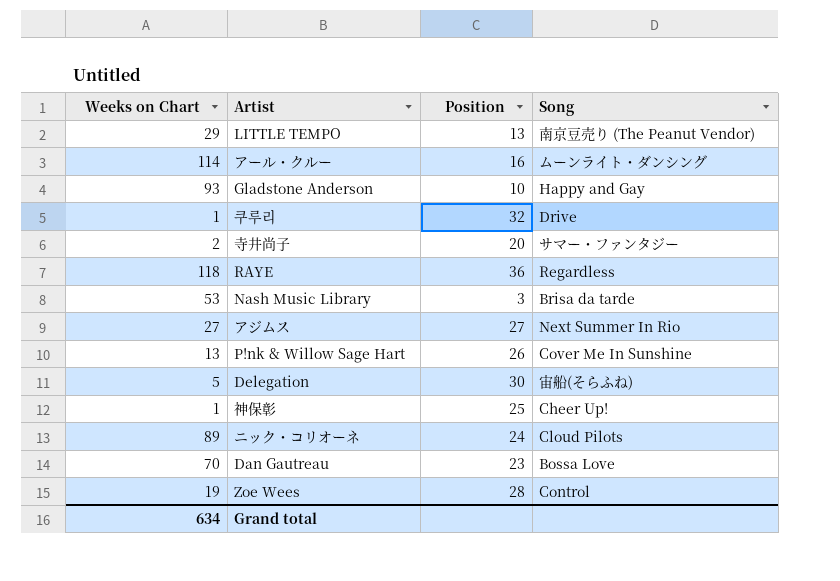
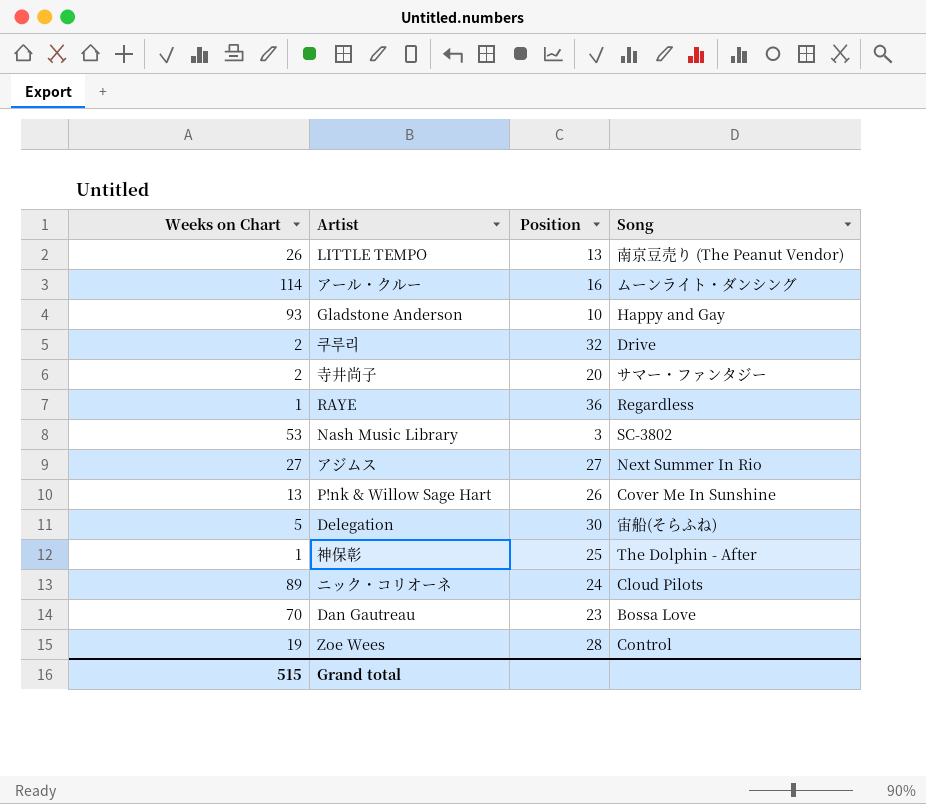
LITTLE TEMPO | Weeks on Chart: 29 -> 26
쿠루리 | Weeks on Chart: 1 -> 2
RAYE | Weeks on Chart: 118 -> 1
Nash Music Library | Song: Brisa da tarde -> SC-3802
神保彰 | Song: Cheer Up! -> The Dolphin - After
Grand total | Weeks on Chart: 634 -> 515

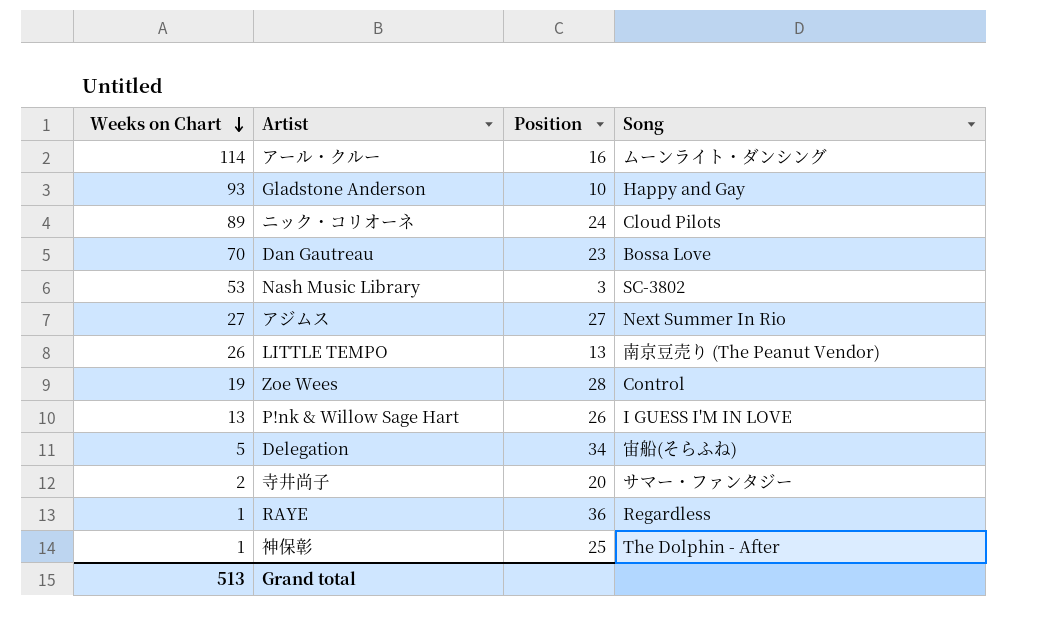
row order: none -> Weeks on Chart descending
row 쿠루리: 2 | 32 | Drive -> none
P!nk & Willow Sage Hart | Song: Cover Me In Sunshine -> I GUESS I'M IN LOVE
Delegation | Position: 30 -> 34
Grand total | Weeks on Chart: 515 -> 513

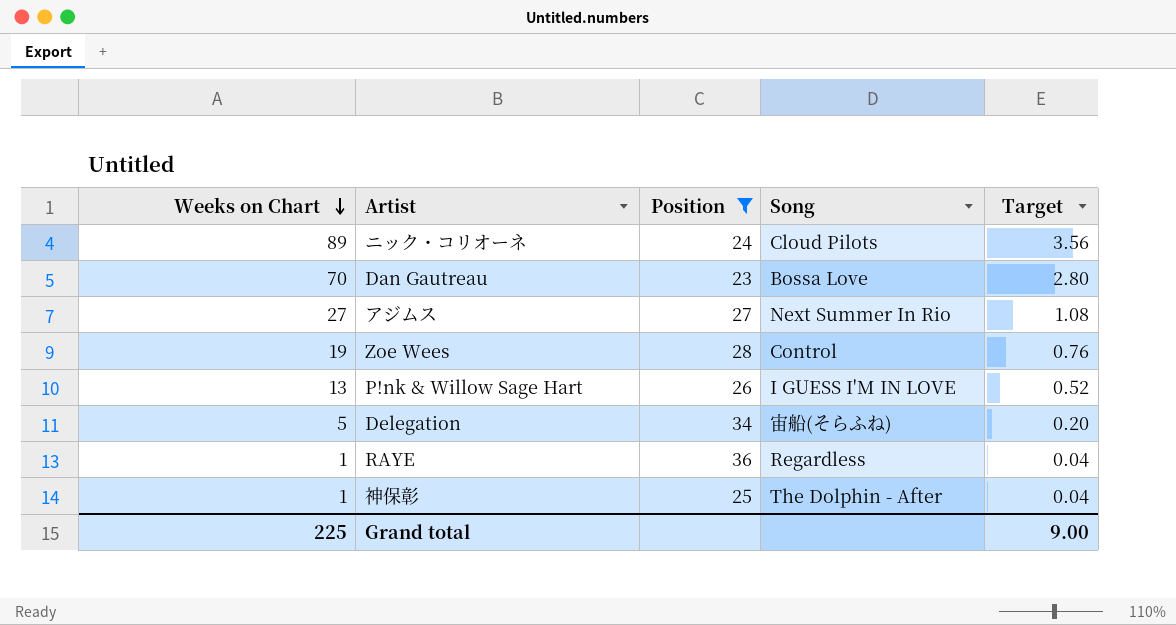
filter: none -> Position >= 23
column Target | formula: none -> [Weeks on Chart] * 0.04
Grand total | Weeks on Chart: 513 -> 225

